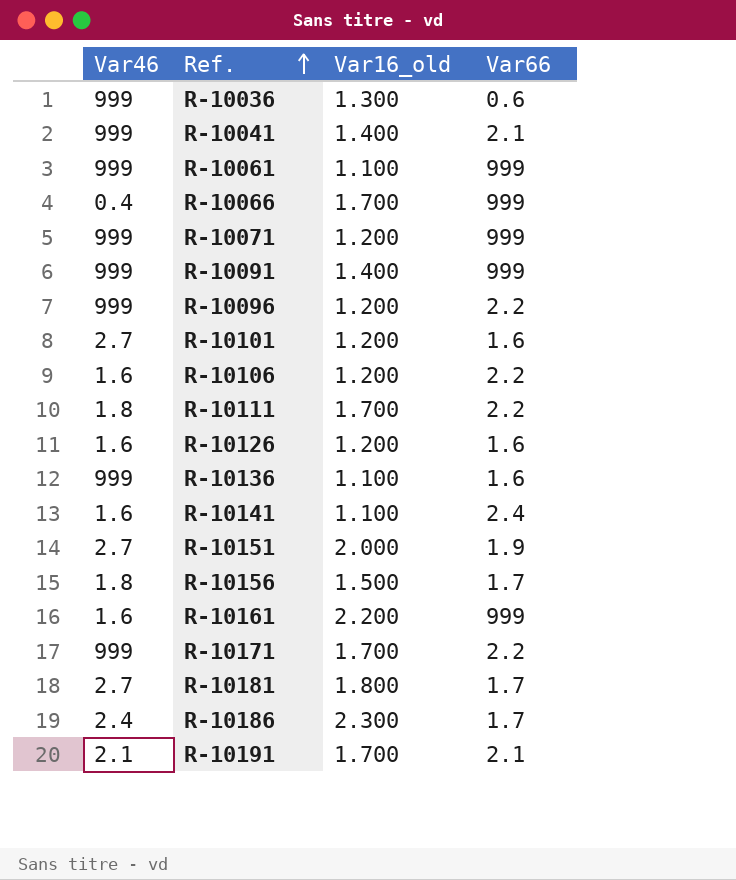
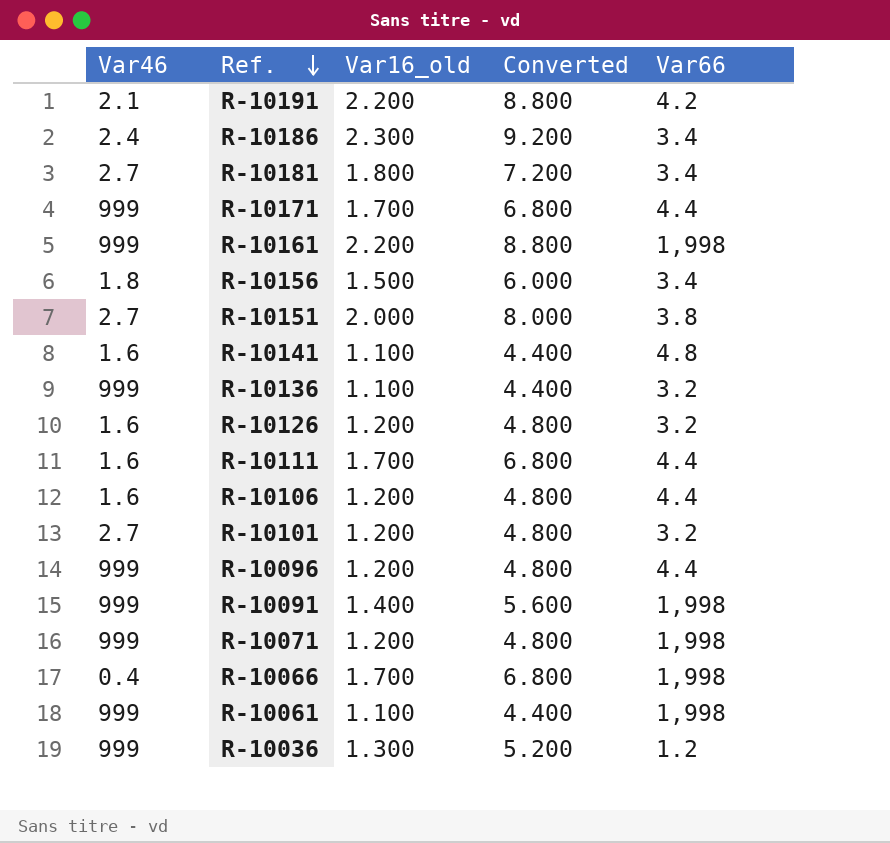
row order: Ref. ascending -> Ref. descending
column Converted | formula: none -> [Var16_old] * 4
row R-10041: 999 | 1.400 | 2.1 -> none
R-10191 | Var16_old: 1.700 -> 2.200
R-10191 | Var66: 2.1 -> 4.2
R-10186 | Var66: 1.7 -> 3.4
R-10181 | Var66: 1.7 -> 3.4
R-10171 | Var66: 2.2 -> 4.4
R-10161 | Var46: 1.6 -> 999
R-10161 | Var66: 999 -> 1,998
R-10156 | Var66: 1.7 -> 3.4
R-10151 | Var66: 1.9 -> 3.8
R-10141 | Var66: 2.4 -> 4.8
R-10136 | Var66: 1.6 -> 3.2
R-10126 | Var66: 1.6 -> 3.2
R-10111 | Var46: 1.8 -> 1.6
R-10111 | Var66: 2.2 -> 4.4
R-10106 | Var66: 2.2 -> 4.4
R-10101 | Var66: 1.6 -> 3.2
R-10096 | Var66: 2.2 -> 4.4
R-10091 | Var66: 999 -> 1,998
R-10071 | Var66: 999 -> 1,998
R-10066 | Var66: 999 -> 1,998
R-10061 | Var66: 999 -> 1,998
R-10036 | Var66: 0.6 -> 1.2

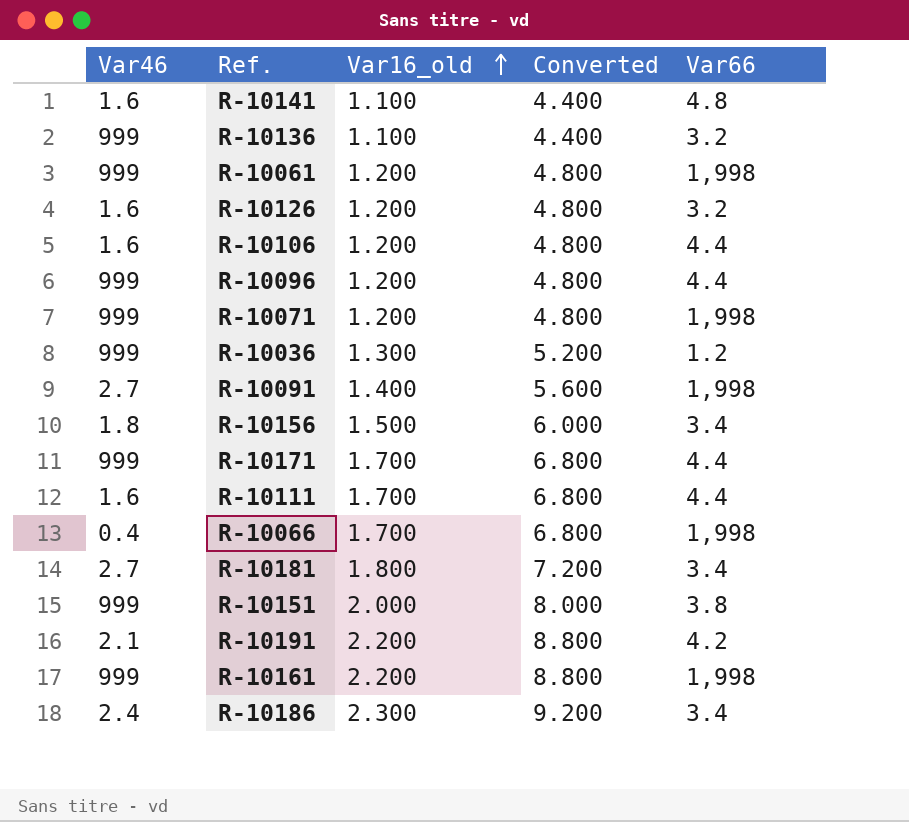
row order: Ref. descending -> Var16_old ascending
row R-10101: 2.7 | 1.200 | 4.800 | 3.2 -> none
R-10061 | Var16_old: 1.100 -> 1.200
R-10061 | Converted: 4.400 -> 4.800
R-10091 | Var46: 999 -> 2.7
R-10151 | Var46: 2.7 -> 999

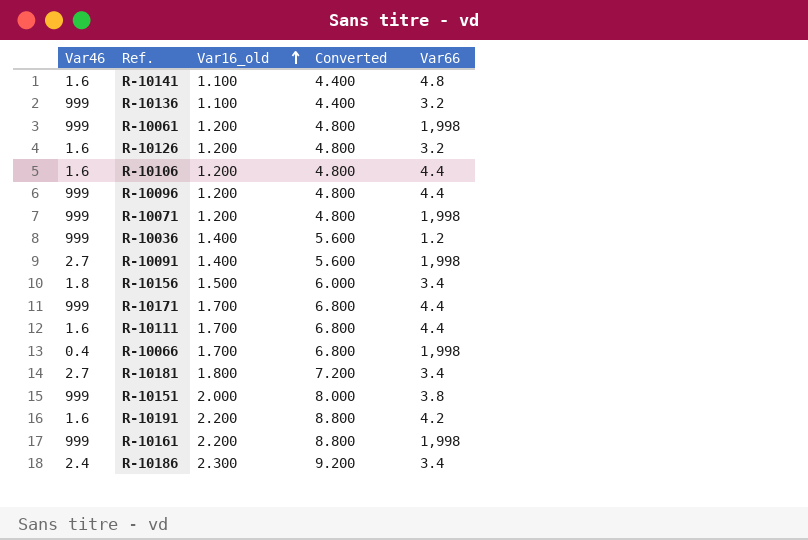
R-10036 | Var16_old: 1.300 -> 1.400
R-10036 | Converted: 5.200 -> 5.600
R-10191 | Var46: 2.1 -> 1.6

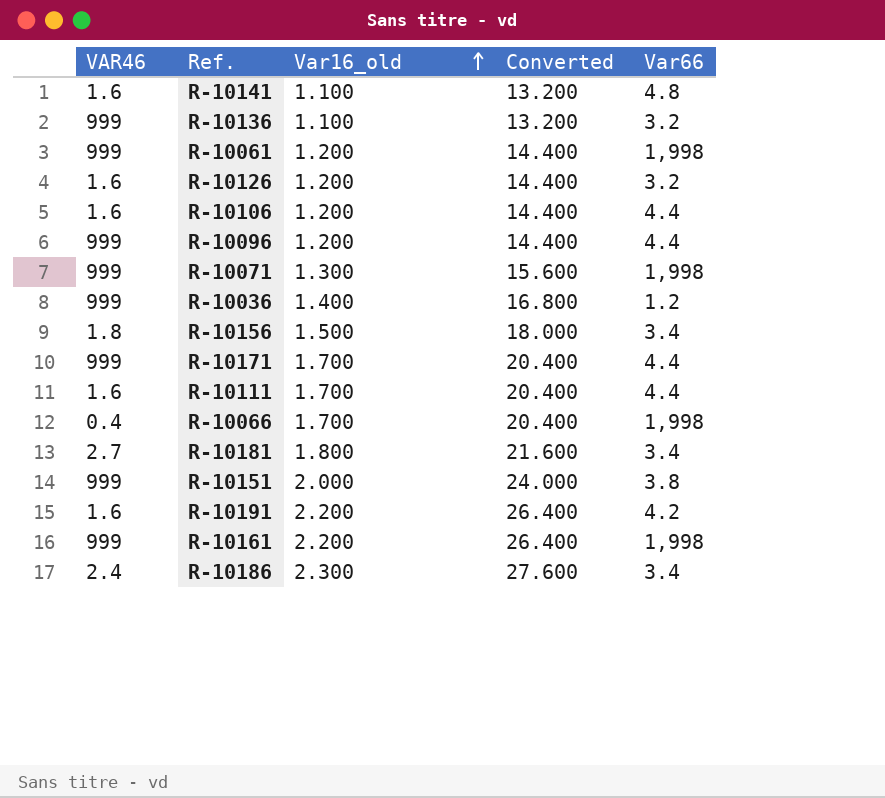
column name: Var46 -> VAR46
column Converted | formula: [Var16_old] * 4 -> [Var16_old] * 12
row R-10091: 2.7 | 1.400 | 5.600 | 1,998 -> none
R-10071 | Var16_old: 1.200 -> 1.300

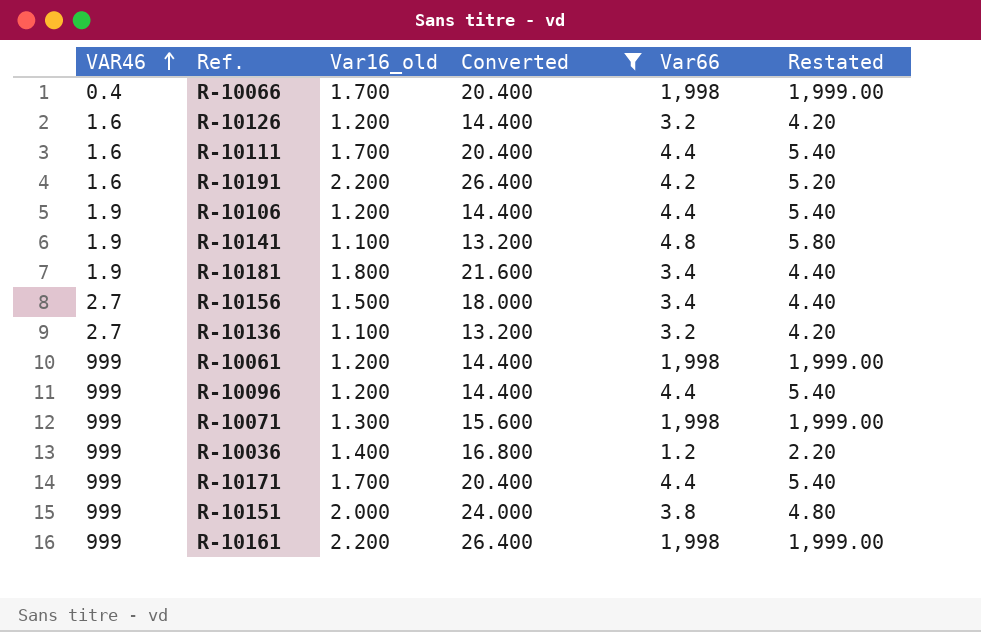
filter: none -> Converted != 27.600
row order: Var16_old ascending -> VAR46 ascending
column Restated | formula: none -> [Var66] + 1
R-10106 | VAR46: 1.6 -> 1.9
R-10141 | VAR46: 1.6 -> 1.9
R-10181 | VAR46: 2.7 -> 1.9
R-10156 | VAR46: 1.8 -> 2.7
R-10136 | VAR46: 999 -> 2.7

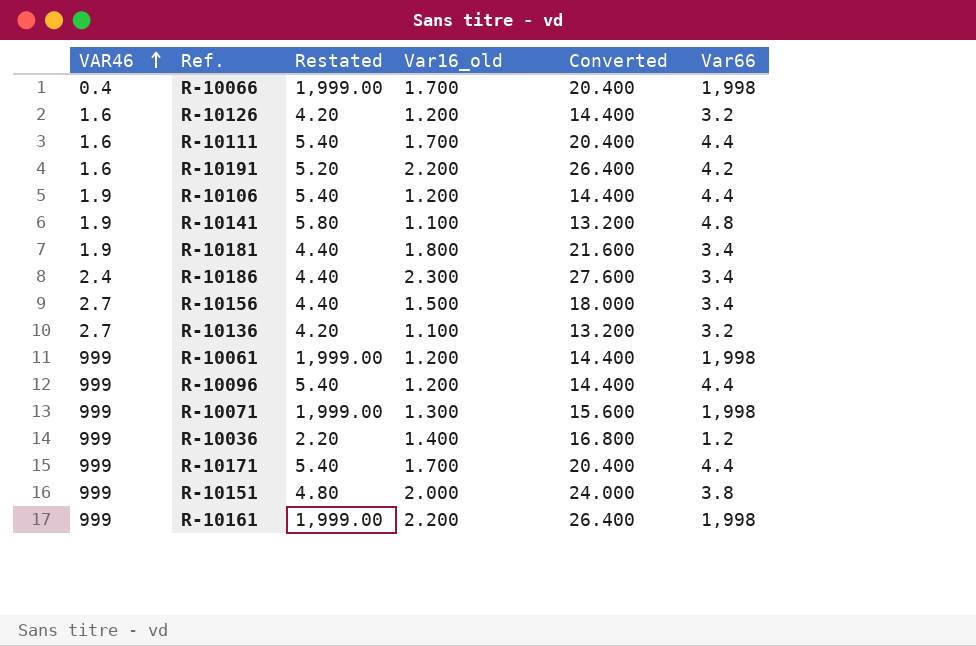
filter: Converted != 27.600 -> none
column Restated | position: 6 -> 3

